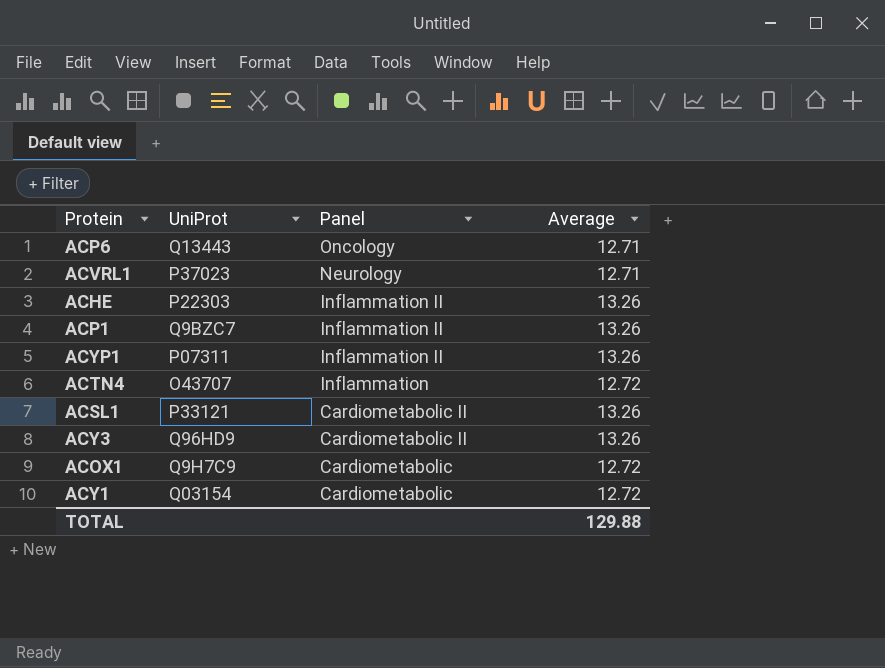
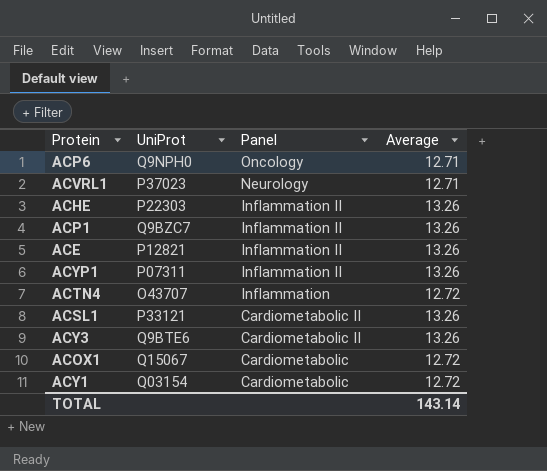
ACP6 | UniProt: Q13443 -> Q9NPH0
row ACE: none -> P12821 | Inflammation II | 13.26
ACY3 | UniProt: Q96HD9 -> Q9BTE6
ACOX1 | UniProt: Q9H7C9 -> Q15067
TOTAL | Average: 129.88 -> 143.14

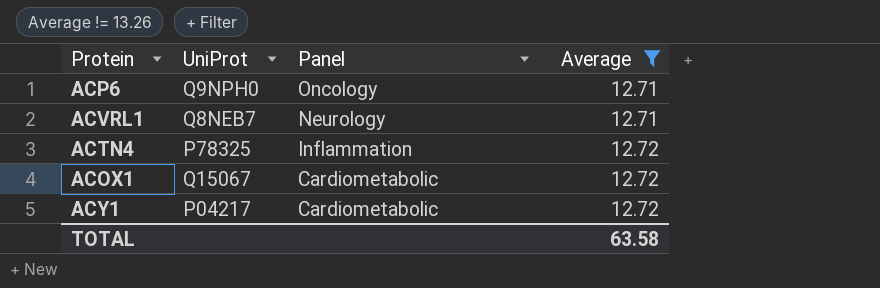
filter: none -> Average != 13.26
ACVRL1 | UniProt: P37023 -> Q8NEB7
ACTN4 | UniProt: O43707 -> P78325
ACY1 | UniProt: Q03154 -> P04217
TOTAL | Average: 143.14 -> 63.58

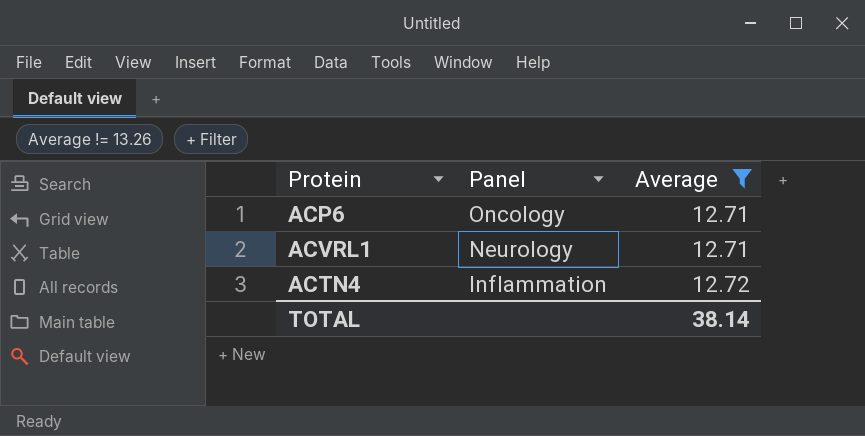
column UniProt | position: 2 -> none
row ACOX1: Q15067 | Cardiometabolic | 12.72 -> none
row ACY1: P04217 | Cardiometabolic | 12.72 -> none
TOTAL | Average: 63.58 -> 38.14

